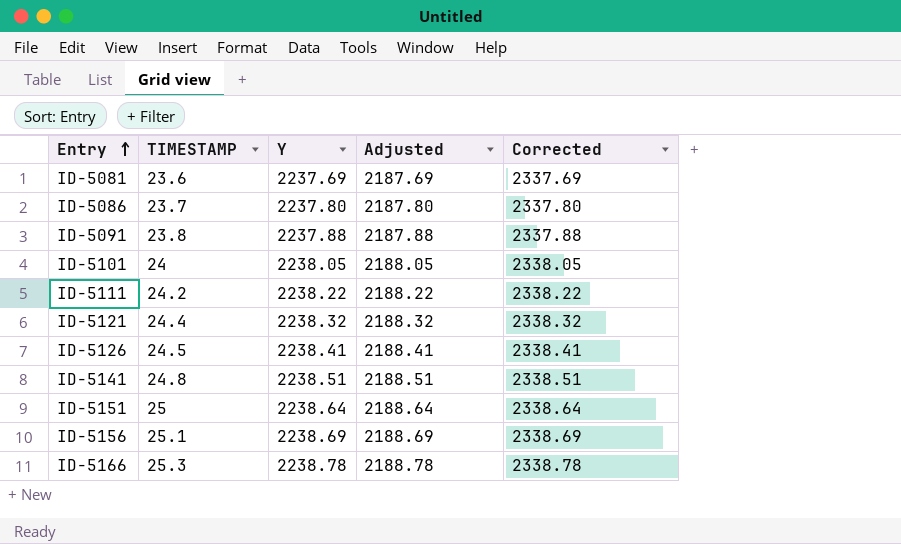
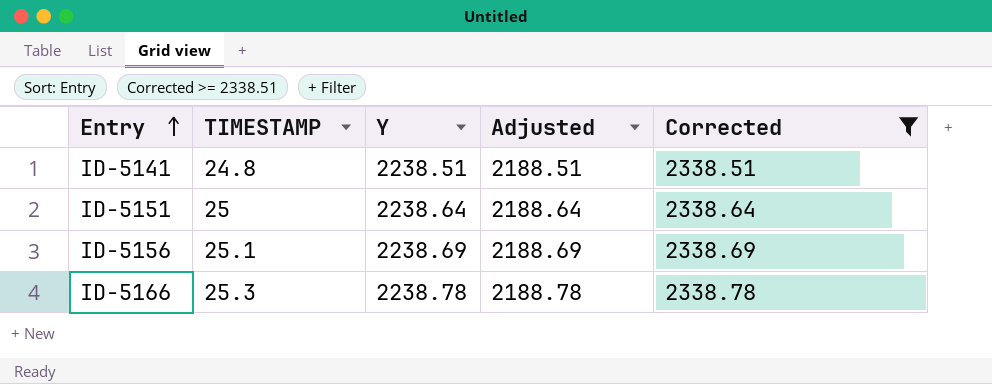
filter: none -> Corrected >= 2338.51

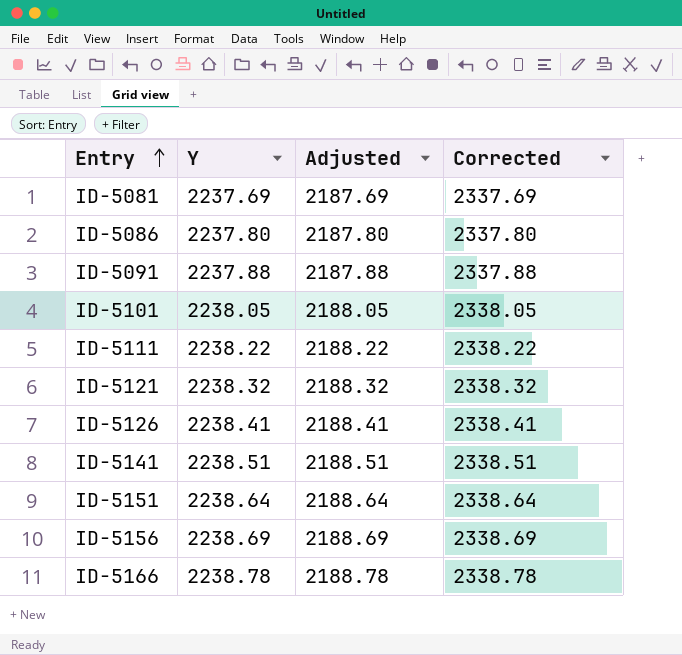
filter: Corrected >= 2338.51 -> none
column TIMESTAMP | position: 2 -> none

